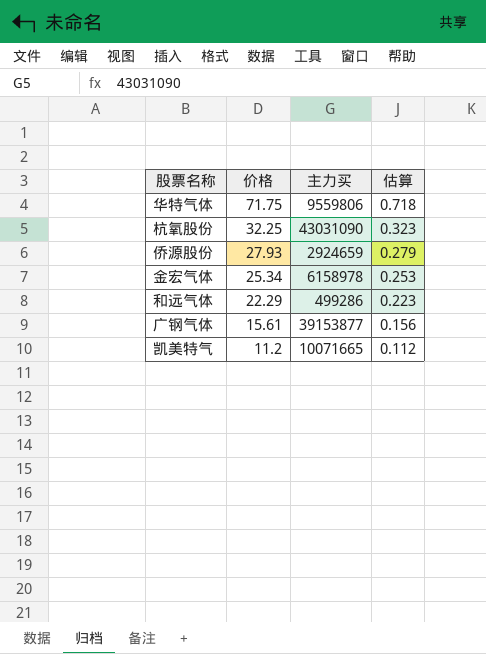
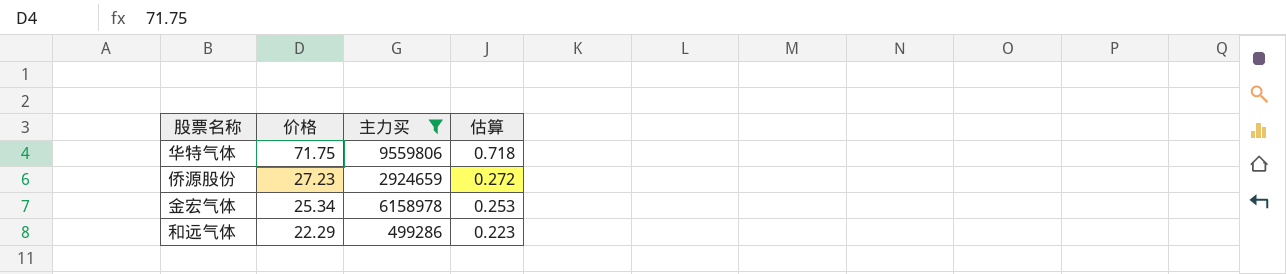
filter: none -> 主力买 <= 9559806
侨源股份 | 价格: 27.93 -> 27.23
侨源股份 | 估算: 0.279 -> 0.272

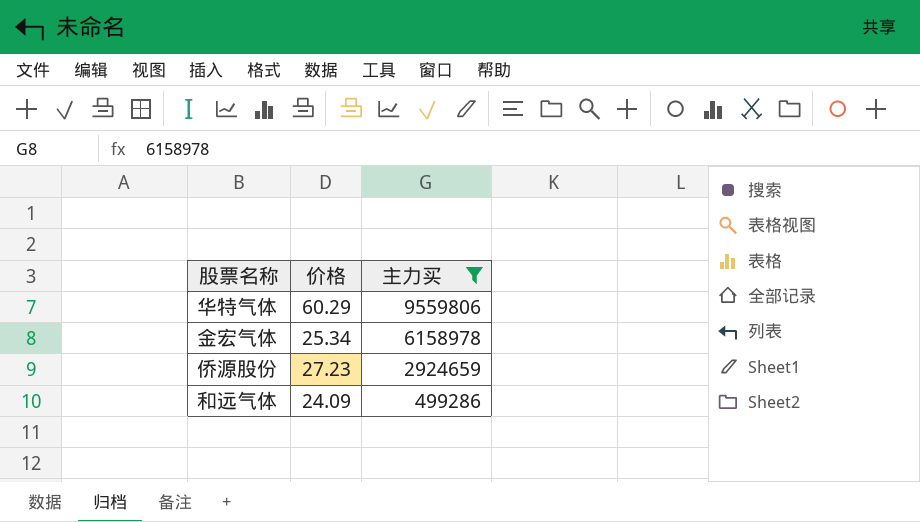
row order: 价格 descending -> 主力买 descending
column 估算 | formula: [价格] * 0.01 -> none
华特气体 | 价格: 71.75 -> 60.29
和远气体 | 价格: 22.29 -> 24.09

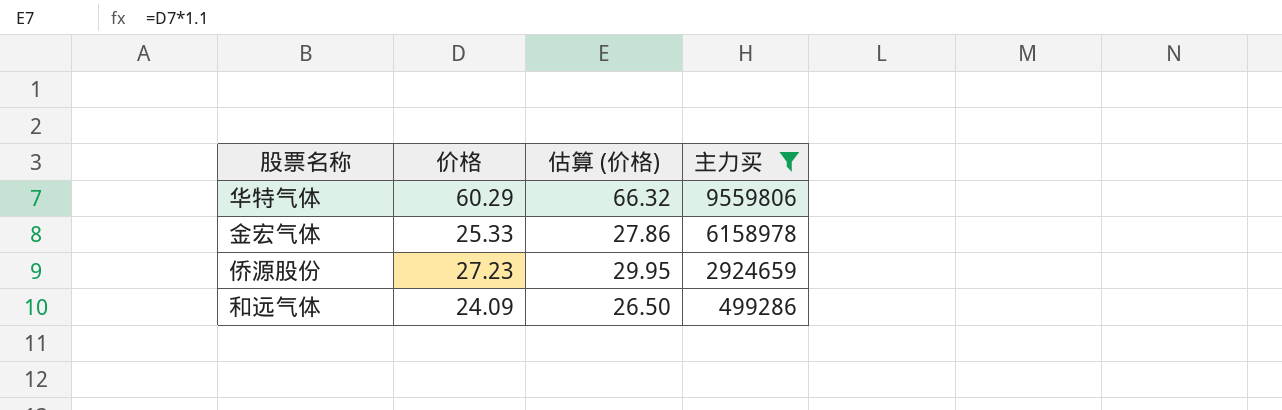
column 估算 (价格) | formula: none -> [价格] * 1.1
金宏气体 | 价格: 25.34 -> 25.33

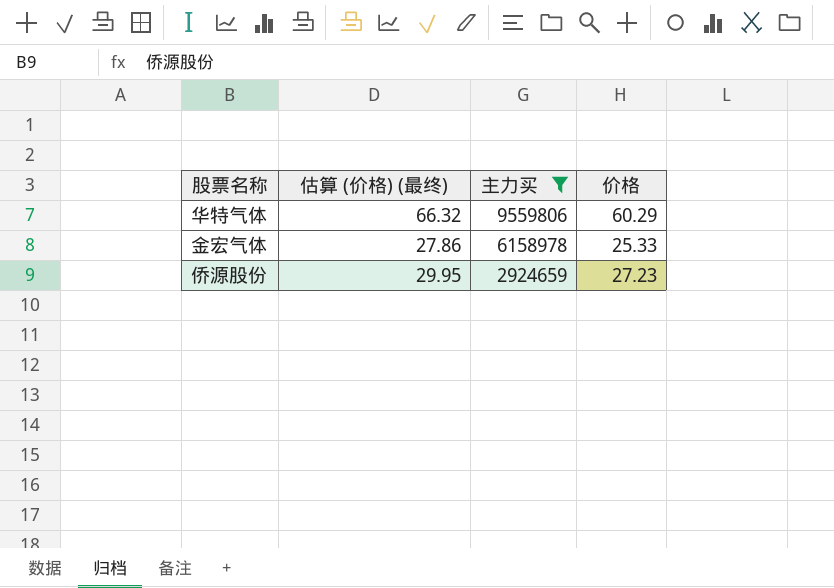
column name: 估算 (价格) -> 估算 (价格) (最终)
column 价格 | position: 2 -> 4
row 和远气体: 24.09 | 26.50 | 499286 -> none

